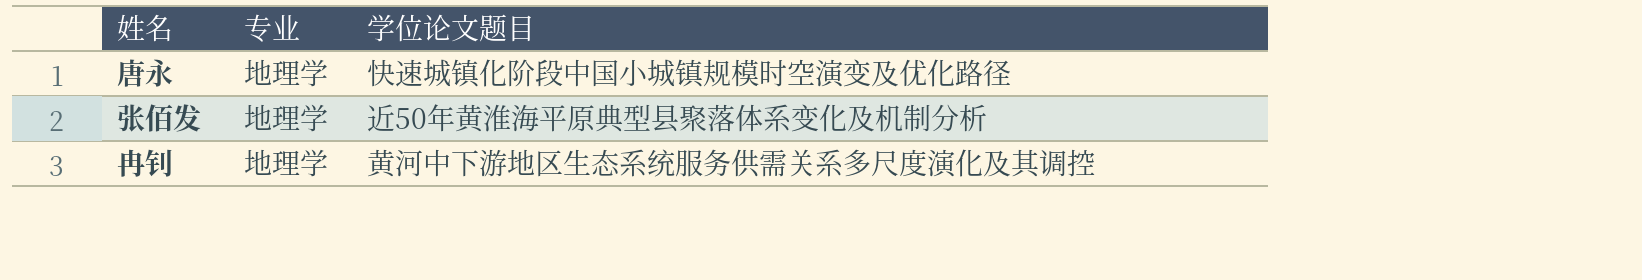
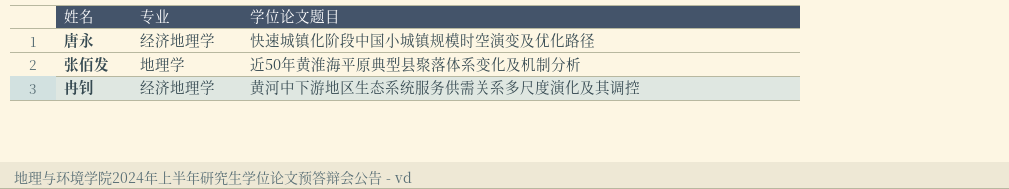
唐永 | 专业: 地理学 -> 经济地理学
冉钊 | 专业: 地理学 -> 经济地理学

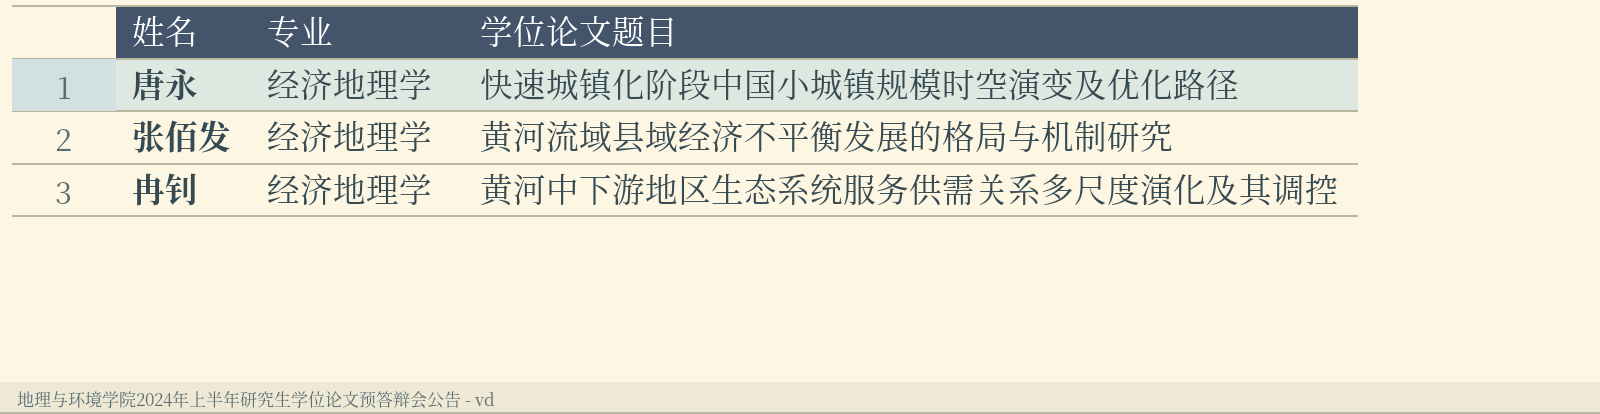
张佰发 | 专业: 地理学 -> 经济地理学
张佰发 | 学位论文题目: 近50年黄淮海平原典型县聚落体系变化及机制分析 -> 黄河流域县域经济不平衡发展的格局与机制研究

